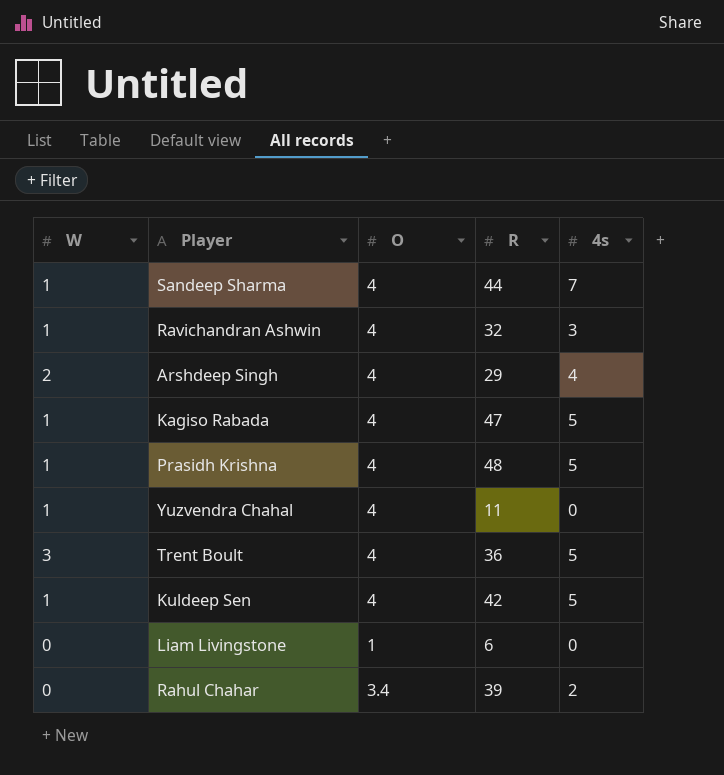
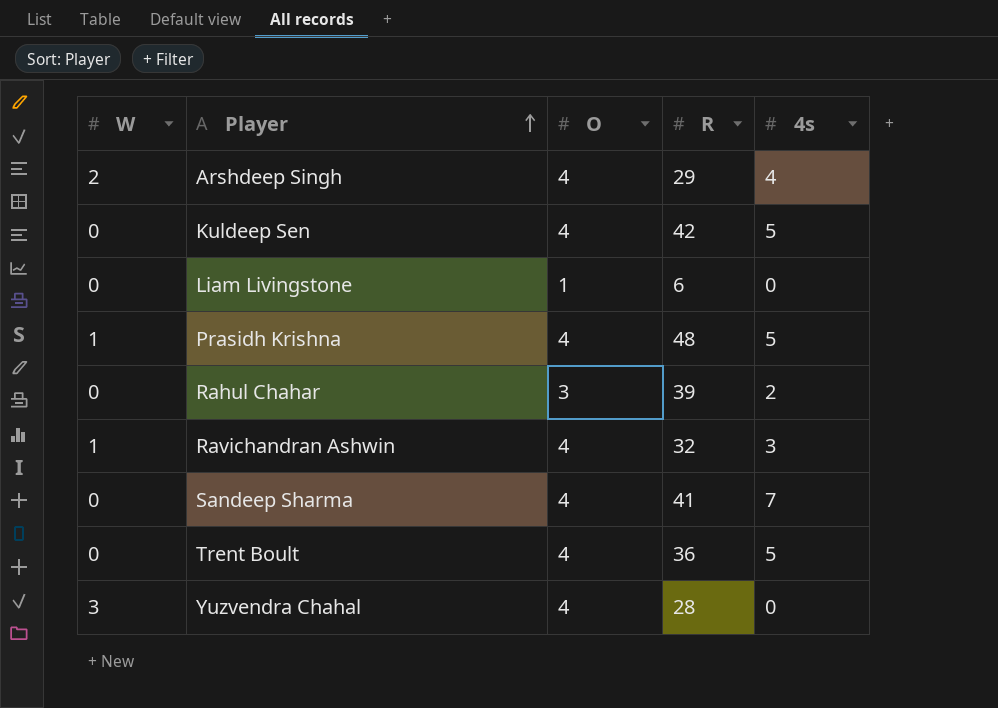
row order: none -> Player ascending
row Kagiso Rabada: 1 | 4 | 47 | 5 -> none
Kuldeep Sen | W: 1 -> 0
Rahul Chahar | O: 3.4 -> 3
Sandeep Sharma | W: 1 -> 0
Sandeep Sharma | R: 44 -> 41
Trent Boult | W: 3 -> 0
Yuzvendra Chahal | W: 1 -> 3
Yuzvendra Chahal | R: 11 -> 28

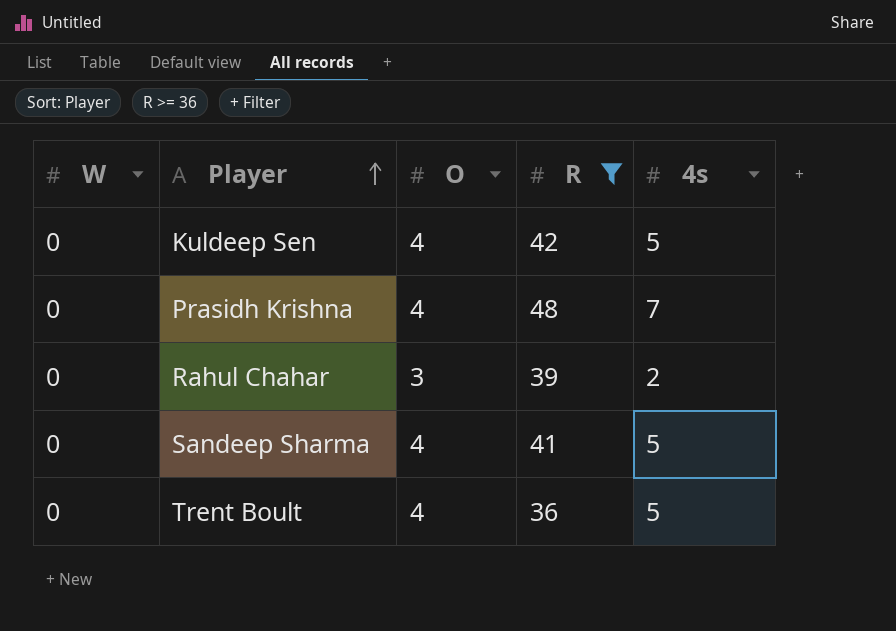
filter: none -> R >= 36
Prasidh Krishna | W: 1 -> 0
Prasidh Krishna | 4s: 5 -> 7
Sandeep Sharma | 4s: 7 -> 5

